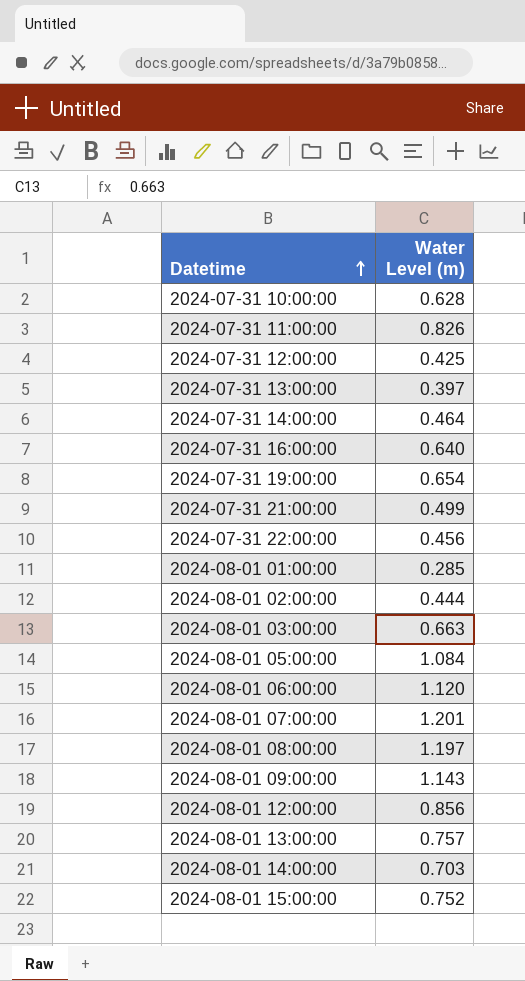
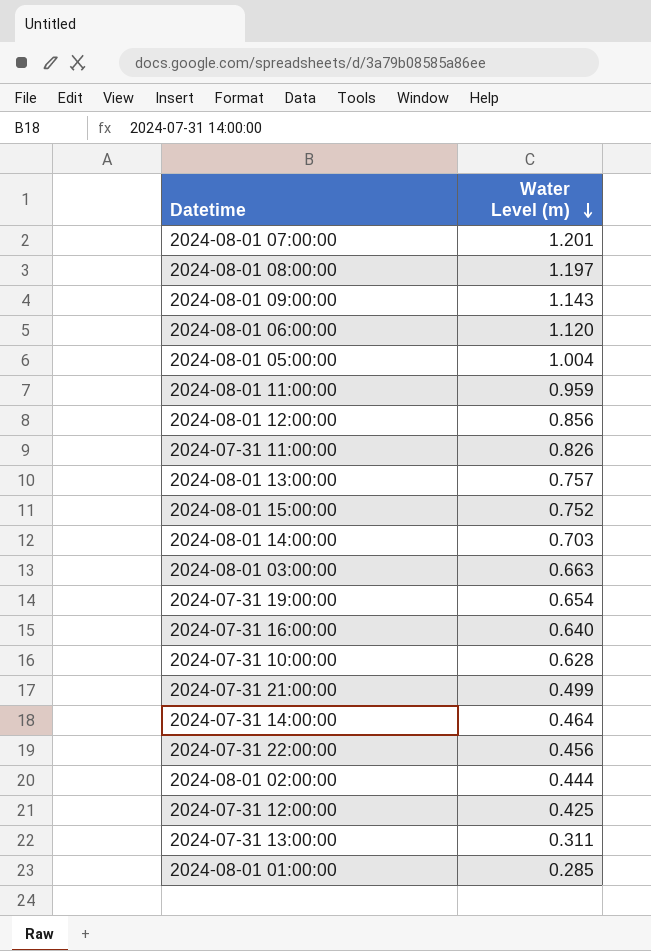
row order: Datetime ascending -> Water Level (m) descending
2024-08-01 05:00:00 | Water Level (m): 1.084 -> 1.004
row 2024-08-01 11:00:00: none -> 0.959
2024-07-31 13:00:00 | Water Level (m): 0.397 -> 0.311

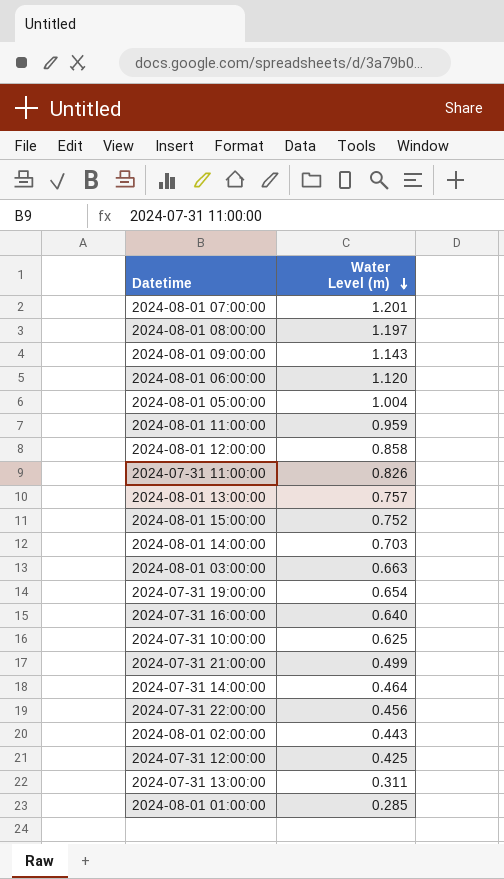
2024-08-01 12:00:00 | Water Level (m): 0.856 -> 0.858
2024-07-31 10:00:00 | Water Level (m): 0.628 -> 0.625
2024-08-01 02:00:00 | Water Level (m): 0.444 -> 0.443

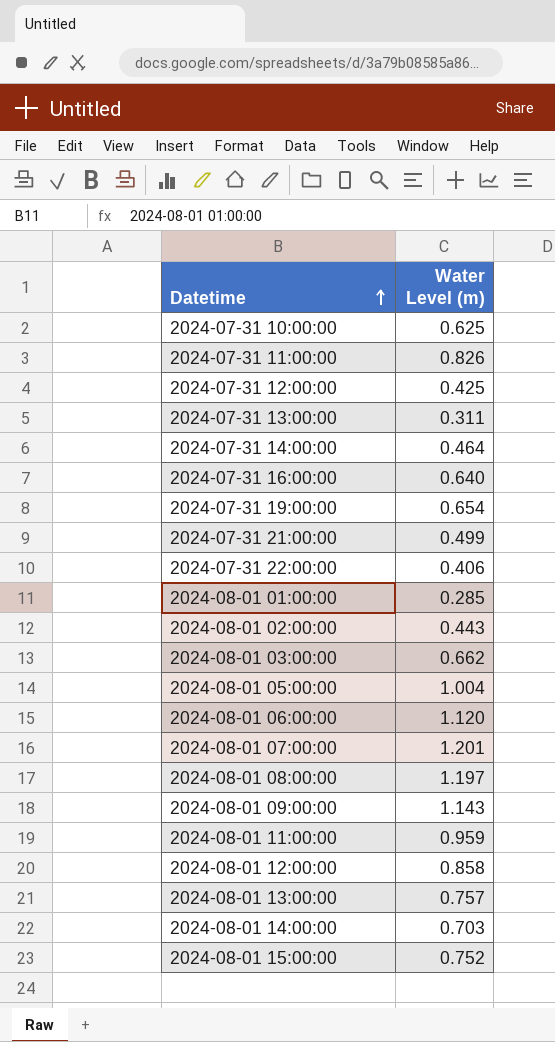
row order: Water Level (m) descending -> Datetime ascending
2024-07-31 22:00:00 | Water Level (m): 0.456 -> 0.406
2024-08-01 03:00:00 | Water Level (m): 0.663 -> 0.662

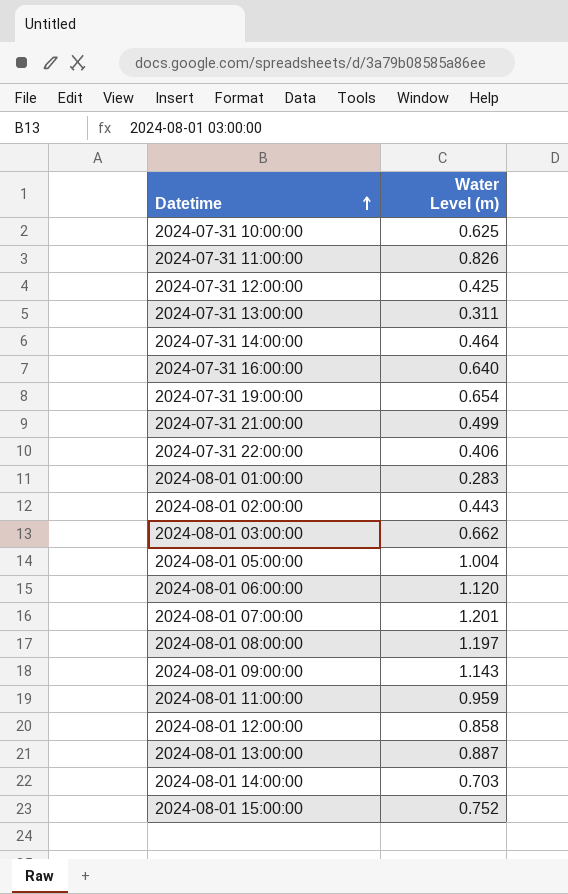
2024-08-01 01:00:00 | Water Level (m): 0.285 -> 0.283
2024-08-01 13:00:00 | Water Level (m): 0.757 -> 0.887

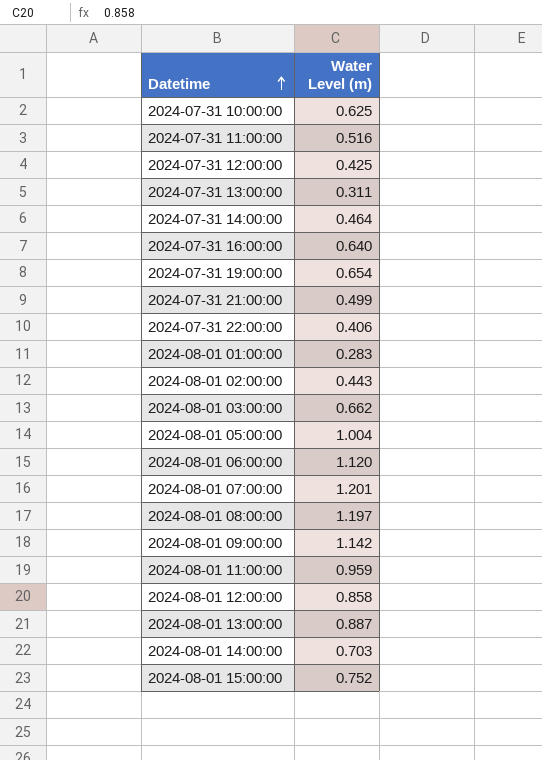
2024-07-31 11:00:00 | Water Level (m): 0.826 -> 0.516
2024-08-01 09:00:00 | Water Level (m): 1.143 -> 1.142

